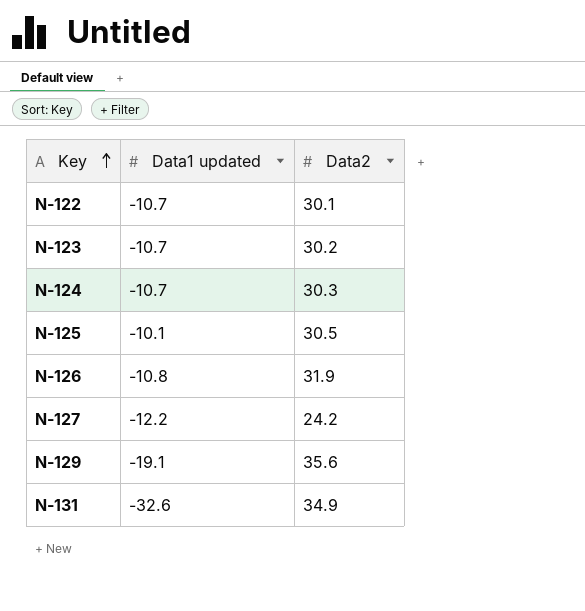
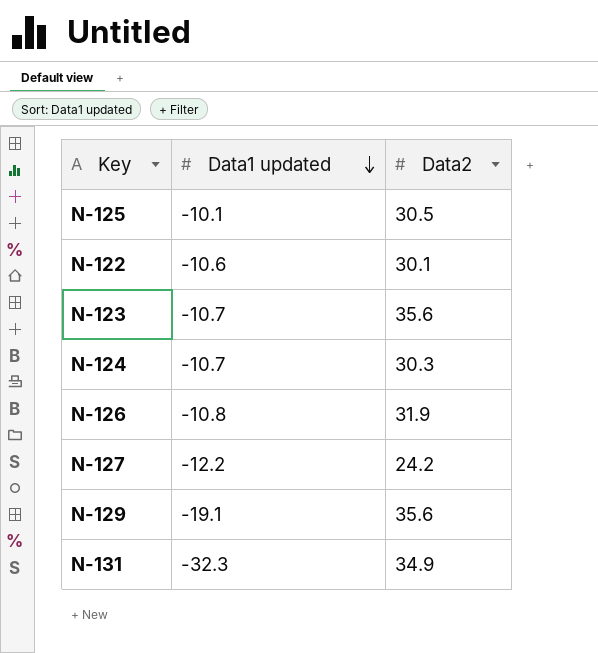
row order: Key ascending -> Data1 updated descending
N-122 | Data1 updated: -10.7 -> -10.6
N-123 | Data2: 30.2 -> 35.6
N-131 | Data1 updated: -32.6 -> -32.3

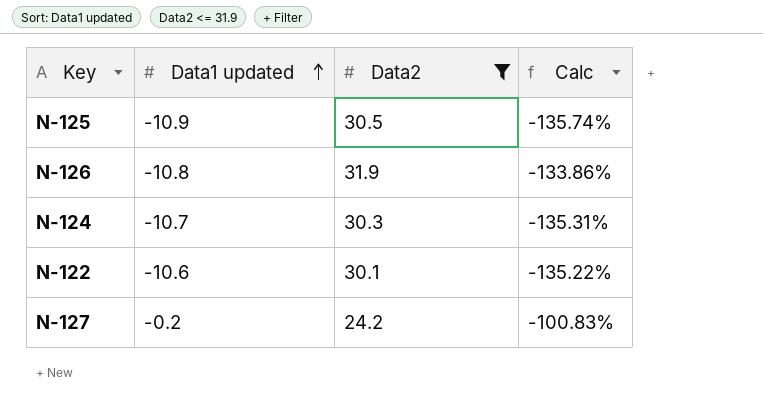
filter: none -> Data2 <= 31.9
row order: Data1 updated descending -> Data1 updated ascending
column Calc | formula: none -> ([Data1 updated] - [Data2]) / [Data2]
N-125 | Data1 updated: -10.1 -> -10.9
N-127 | Data1 updated: -12.2 -> -0.2

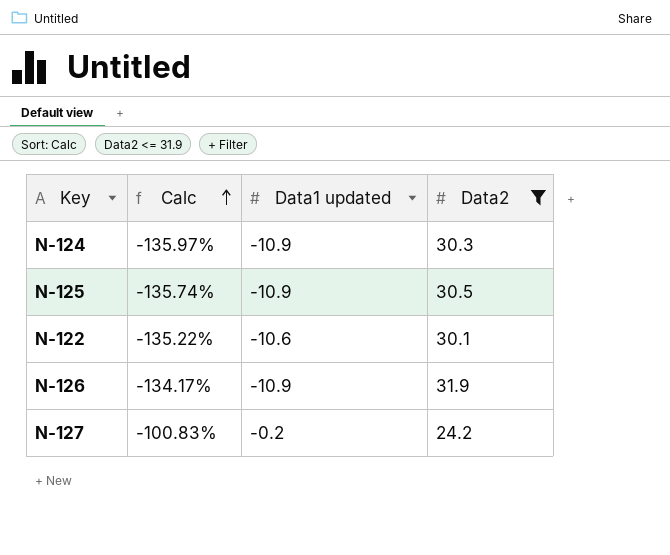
row order: Data1 updated ascending -> Calc ascending
column Calc | position: 4 -> 2
N-124 | Calc: -135.31% -> -135.97%
N-124 | Data1 updated: -10.7 -> -10.9
N-126 | Calc: -133.86% -> -134.17%
N-126 | Data1 updated: -10.8 -> -10.9

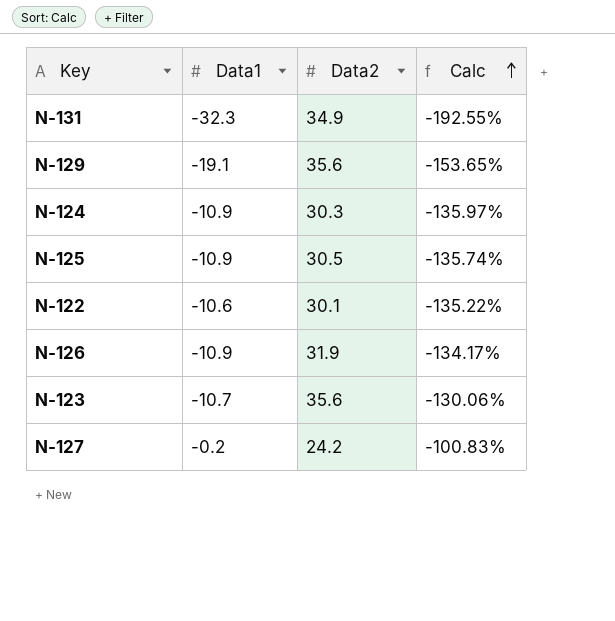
filter: Data2 <= 31.9 -> none
column name: Data1 updated -> Data1
column Calc | position: 2 -> 4

